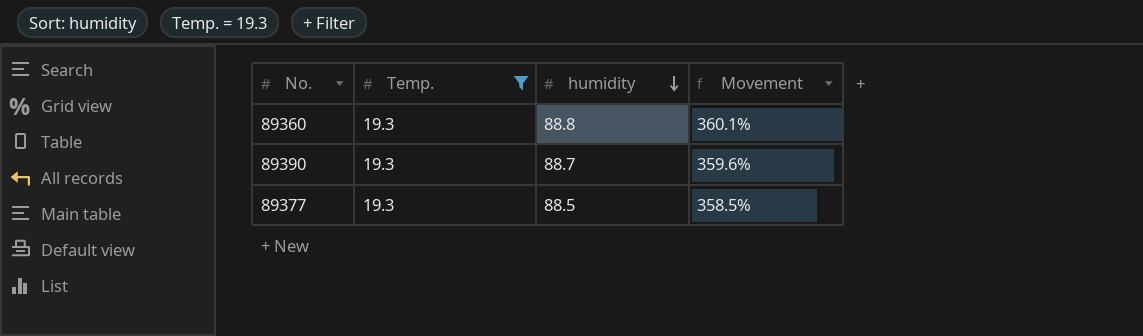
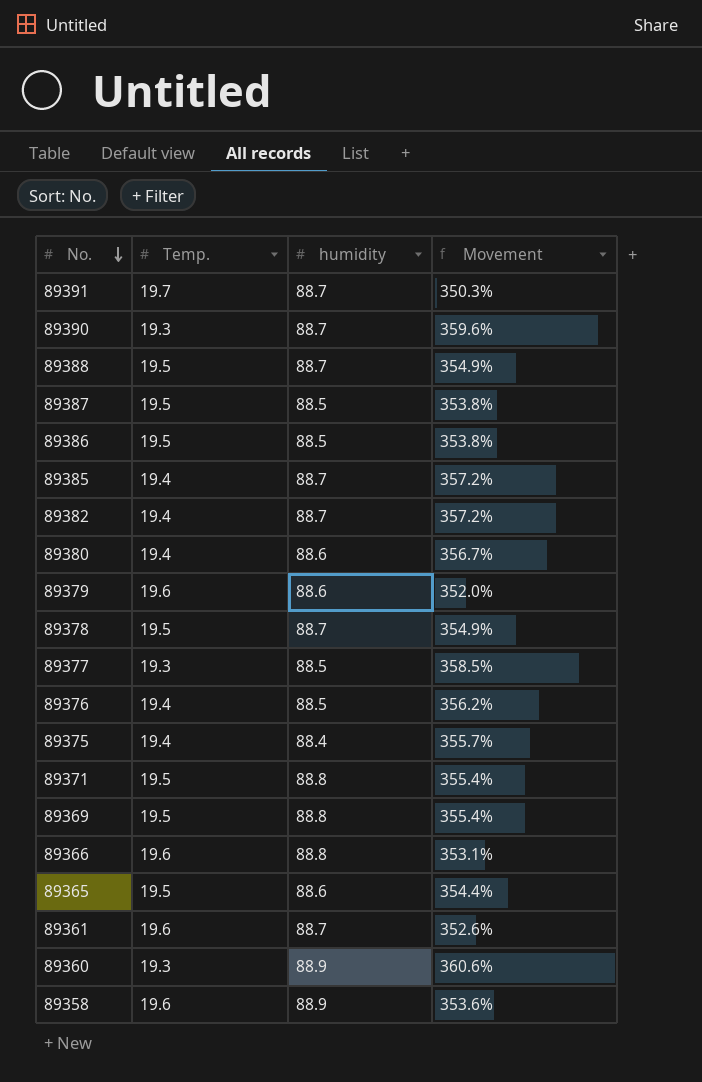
filter: Temp. = 19.3 -> none
row order: humidity descending -> No. descending
89360 | humidity: 88.8 -> 88.9
89360 | Movement: 360.1% -> 360.6%

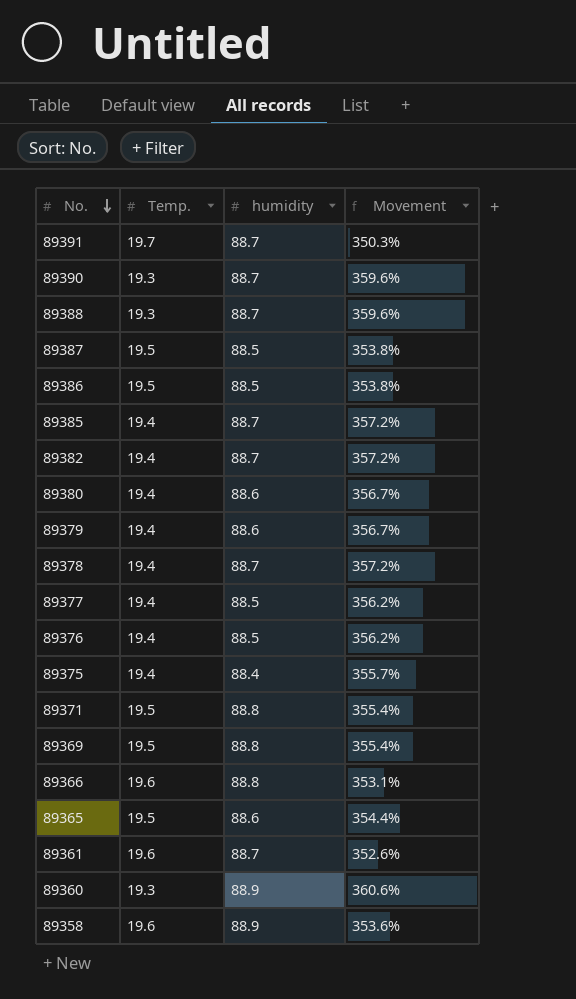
89388 | Temp.: 19.5 -> 19.3
89388 | Movement: 354.9% -> 359.6%
89379 | Temp.: 19.6 -> 19.4
89379 | Movement: 352.0% -> 356.7%
89378 | Temp.: 19.5 -> 19.4
89378 | Movement: 354.9% -> 357.2%
89377 | Temp.: 19.3 -> 19.4
89377 | Movement: 358.5% -> 356.2%

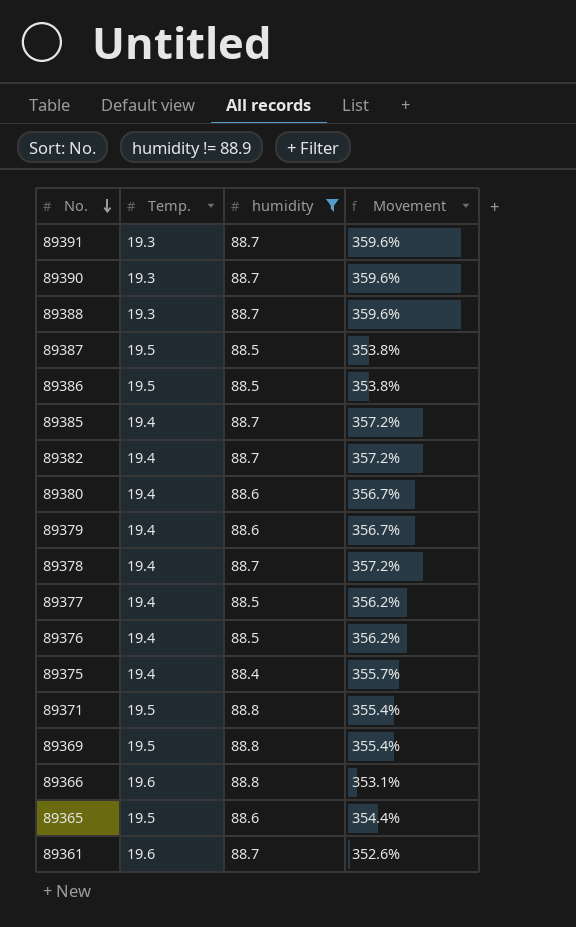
filter: none -> humidity != 88.9
89391 | Temp.: 19.7 -> 19.3
89391 | Movement: 350.3% -> 359.6%

